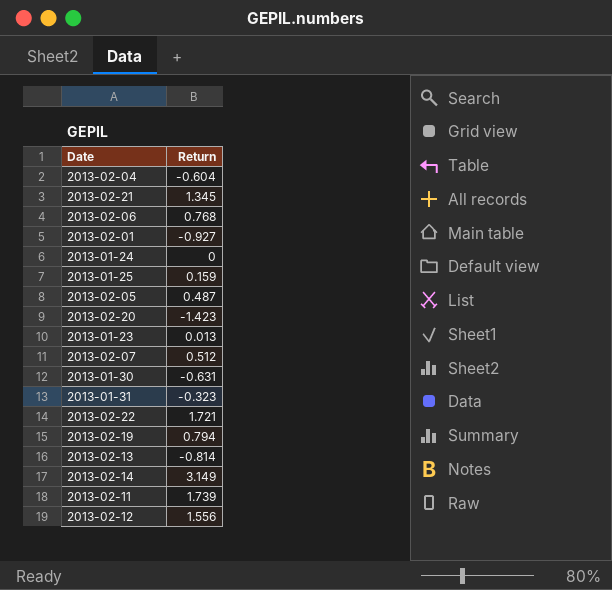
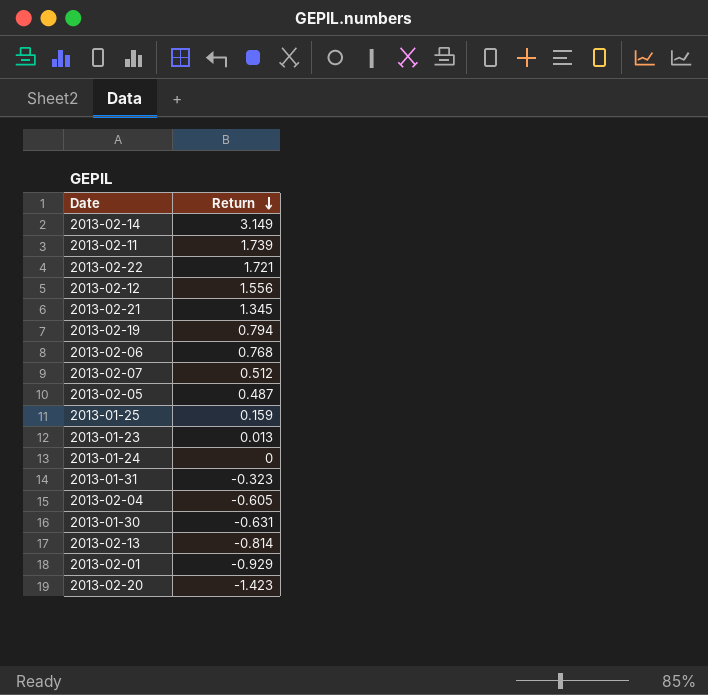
row order: none -> Return descending
2013-02-04 | Return: -0.604 -> -0.605
2013-02-01 | Return: -0.927 -> -0.929

